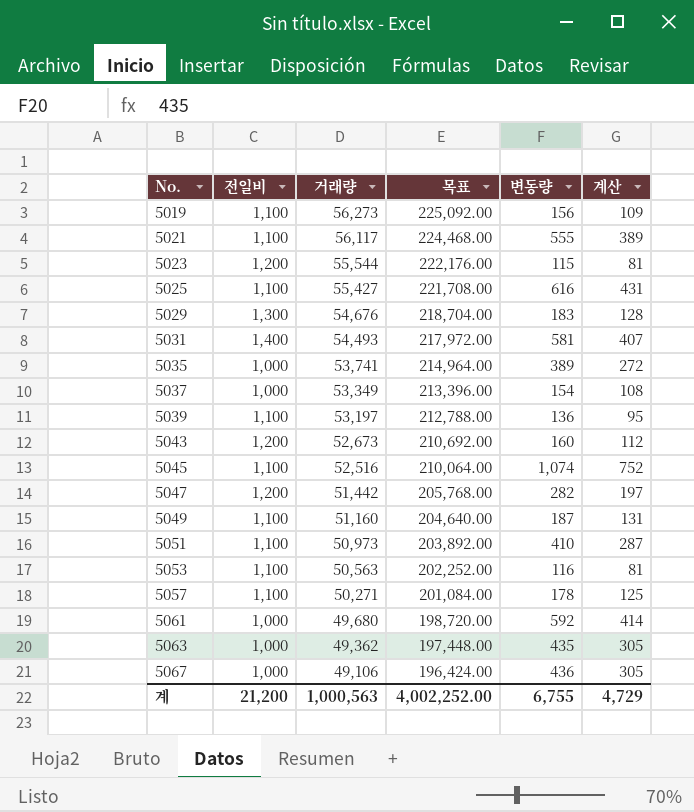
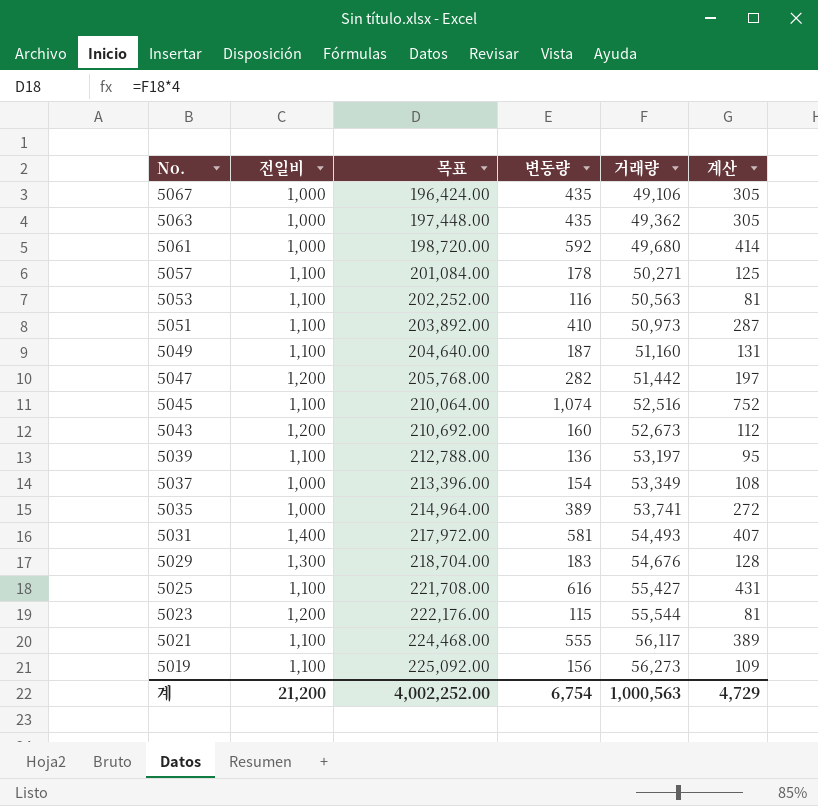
row order: No. ascending -> No. descending
column 거래량 | position: 3 -> 5
5067 | 변동량: 436 -> 435
계 | 변동량: 6,755 -> 6,754

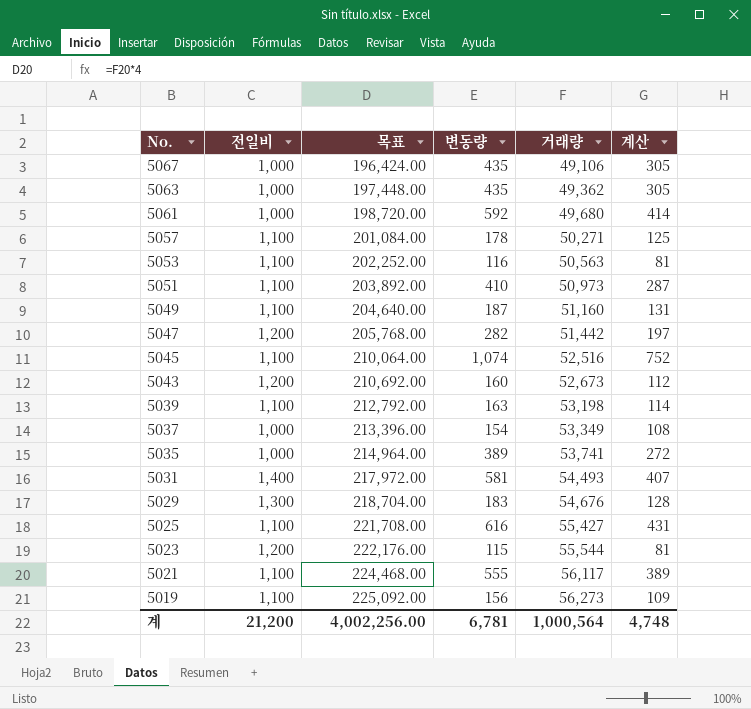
5039 | 목표: 212,788.00 -> 212,792.00
5039 | 변동량: 136 -> 163
5039 | 거래량: 53,197 -> 53,198
5039 | 계산: 95 -> 114
계 | 목표: 4,002,252.00 -> 4,002,256.00
계 | 변동량: 6,754 -> 6,781
계 | 거래량: 1,000,563 -> 1,000,564
계 | 계산: 4,729 -> 4,748

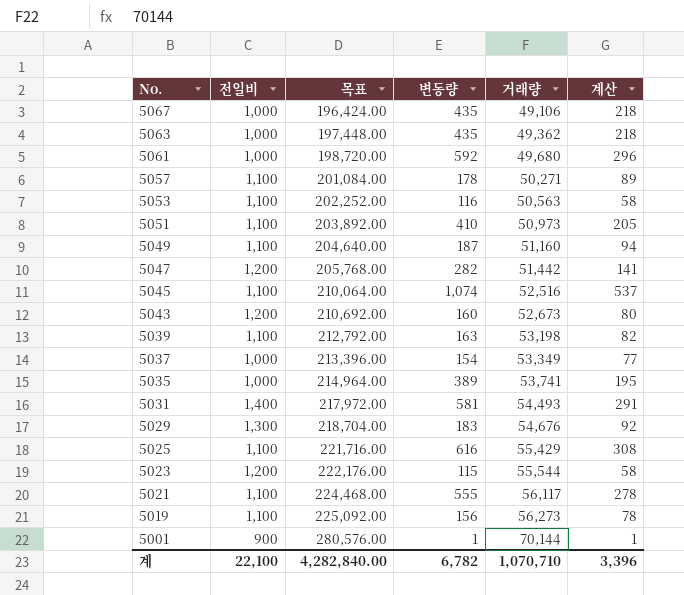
column 계산 | formula: [변동량] * 0.7 -> [변동량] * 0.5
5025 | 목표: 221,708.00 -> 221,716.00
5025 | 거래량: 55,427 -> 55,429
row 5001: none -> 900 | 280,576.00 | 1 | 70,144 | 1
계 | 전일비: 21,200 -> 22,100
계 | 목표: 4,002,256.00 -> 4,282,840.00
계 | 변동량: 6,781 -> 6,782
계 | 거래량: 1,000,564 -> 1,070,710
계 | 계산: 4,748 -> 3,396

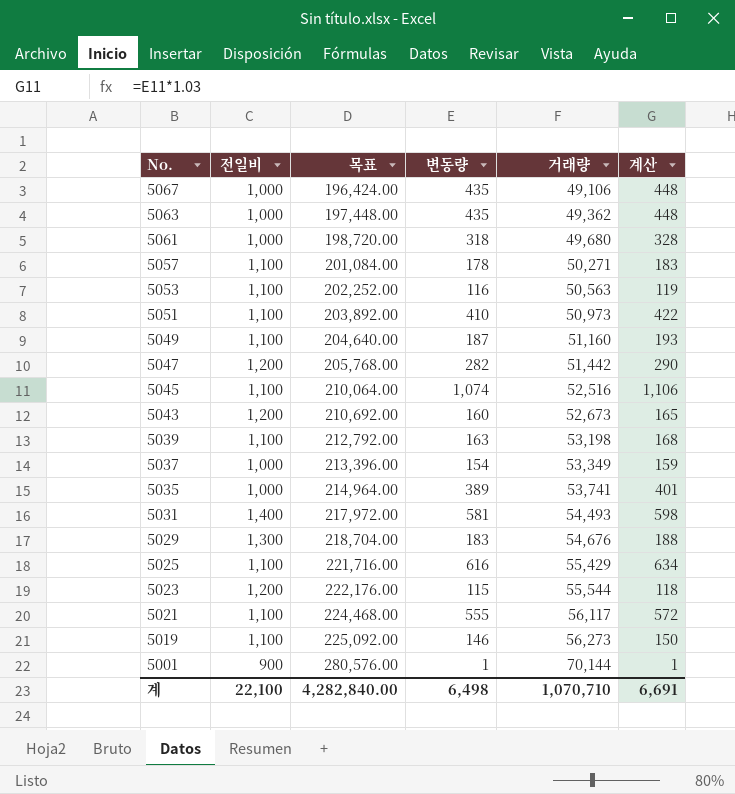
column 계산 | formula: [변동량] * 0.5 -> [변동량] * 1.03
5061 | 변동량: 592 -> 318
5019 | 변동량: 156 -> 146
계 | 변동량: 6,782 -> 6,498
계 | 계산: 3,396 -> 6,691

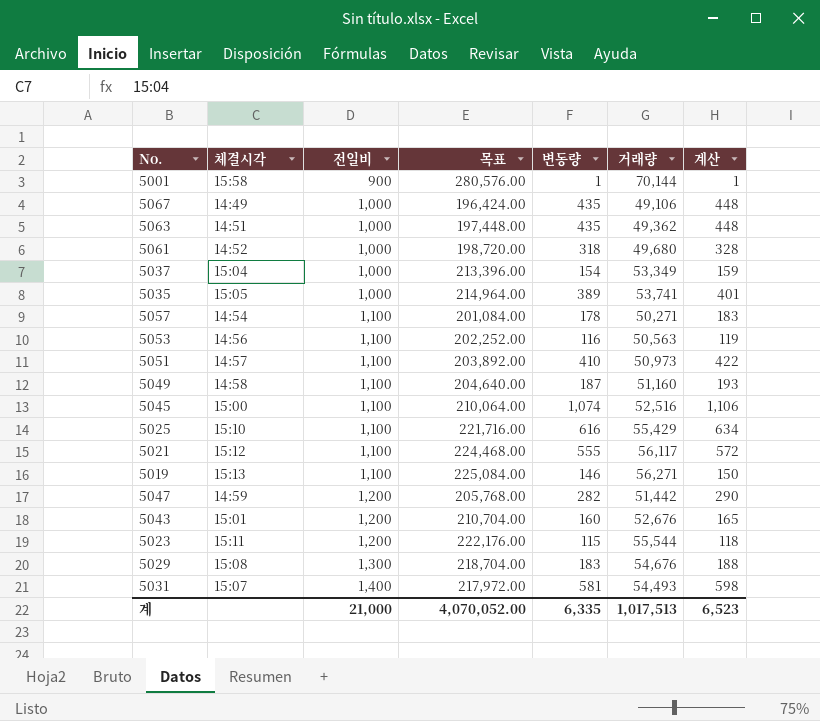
row order: No. descending -> 전일비 ascending
column 체결시각 | position: none -> 2
row 5039: 1,100 | 212,792.00 | 163 | 53,198 | 168 -> none
5019 | 목표: 225,092.00 -> 225,084.00
5019 | 거래량: 56,273 -> 56,271
5043 | 목표: 210,692.00 -> 210,704.00
5043 | 거래량: 52,673 -> 52,676
계 | 전일비: 22,100 -> 21,000
계 | 목표: 4,282,840.00 -> 4,070,052.00
계 | 변동량: 6,498 -> 6,335
계 | 거래량: 1,070,710 -> 1,017,513
계 | 계산: 6,691 -> 6,523

